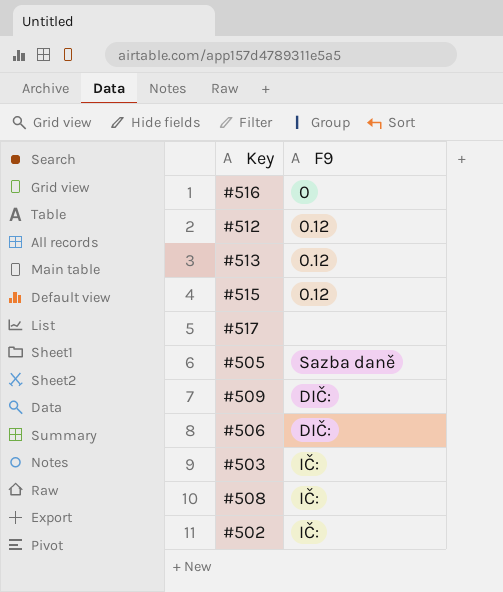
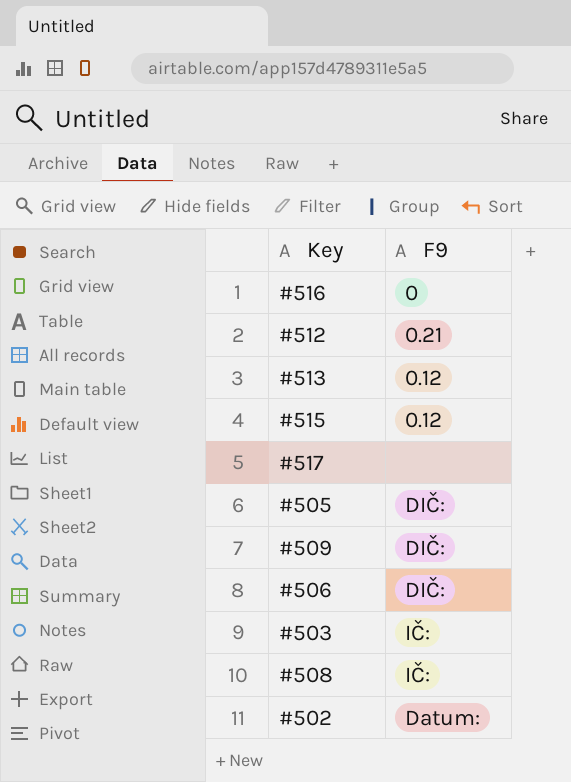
#512 | F9: 0.12 -> 0.21
#505 | F9: Sazba daně -> DIČ:
#502 | F9: IČ: -> Datum:

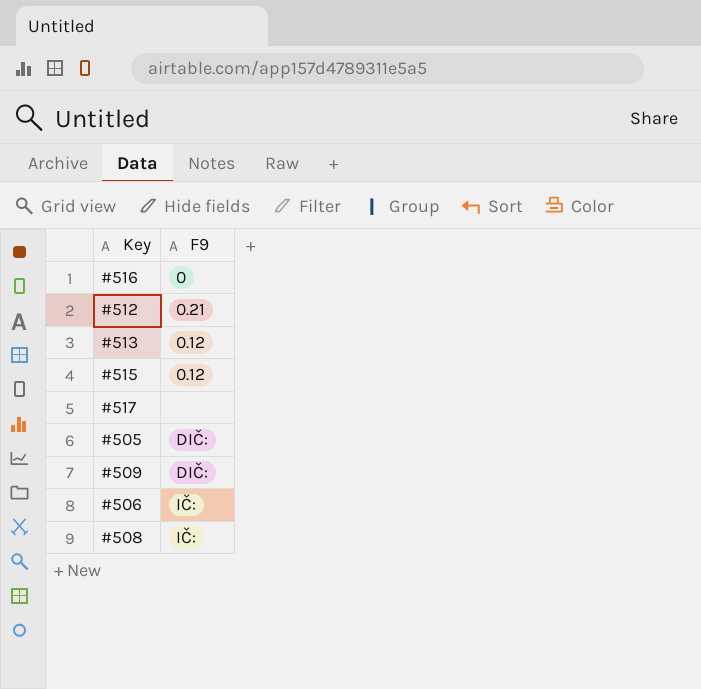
row #503: IČ: -> none
row #502: Datum: -> none
#506 | F9: DIČ: -> IČ:

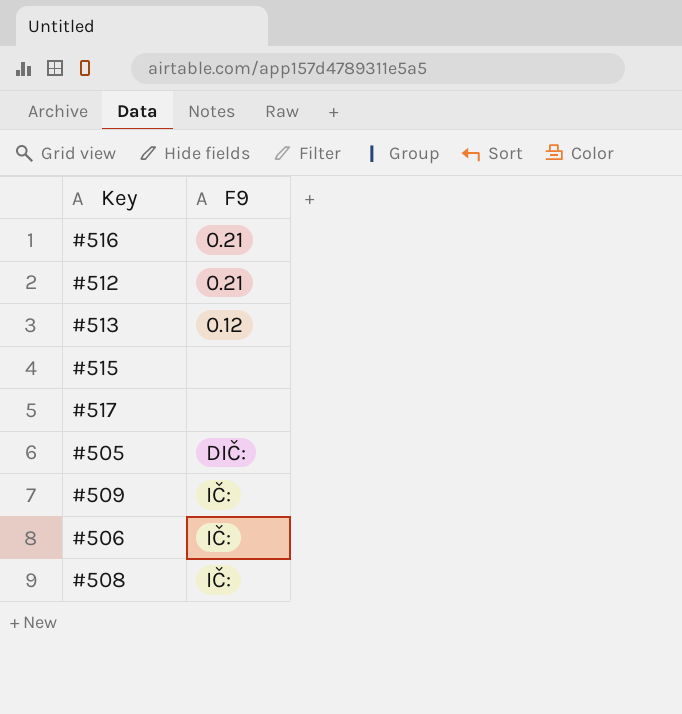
#516 | F9: 0 -> 0.21
#515 | F9: 0.12 -> none
#509 | F9: DIČ: -> IČ:

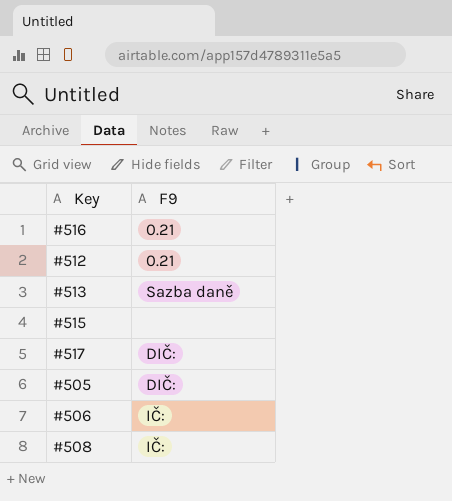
row #509: IČ: -> none
#513 | F9: 0.12 -> Sazba daně
#517 | F9: none -> DIČ:

